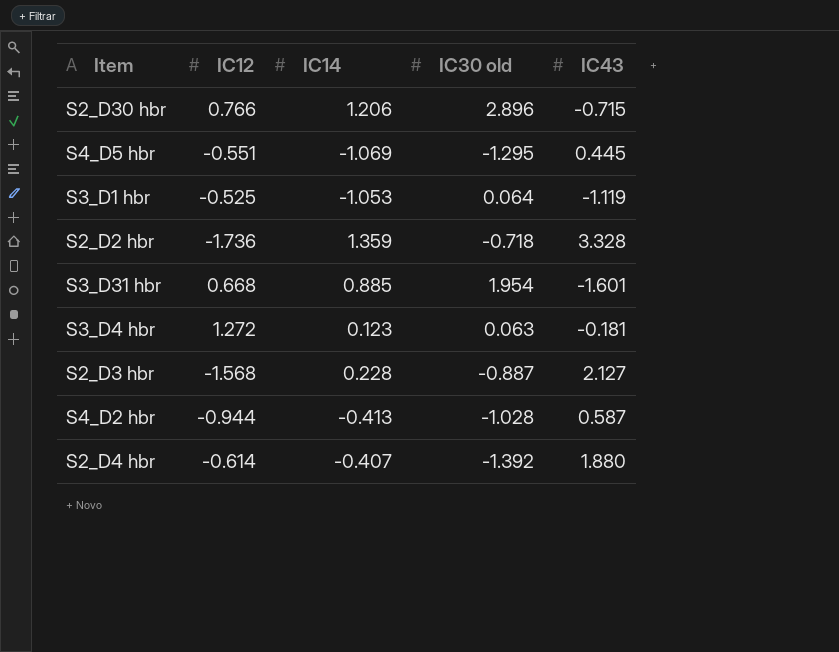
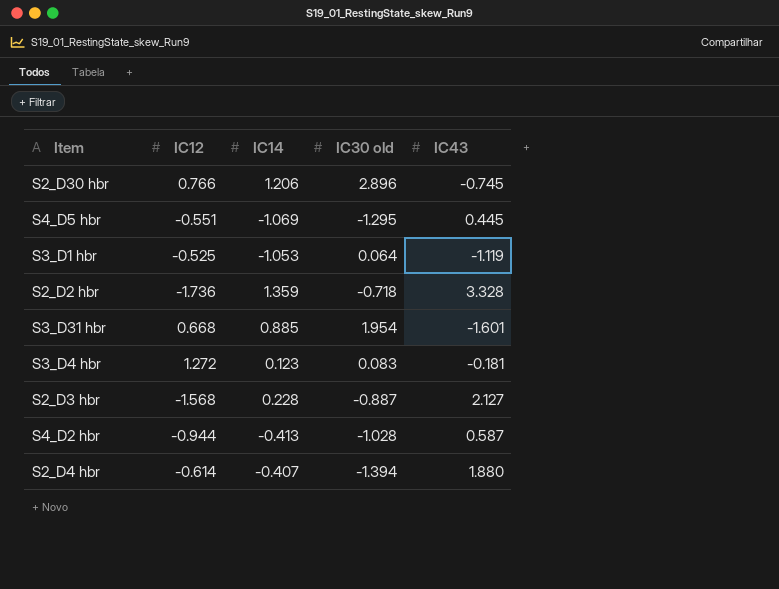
S2_D30 hbr | IC43: -0.715 -> -0.745
S3_D4 hbr | IC30 old: 0.063 -> 0.083
S2_D4 hbr | IC30 old: -1.392 -> -1.394

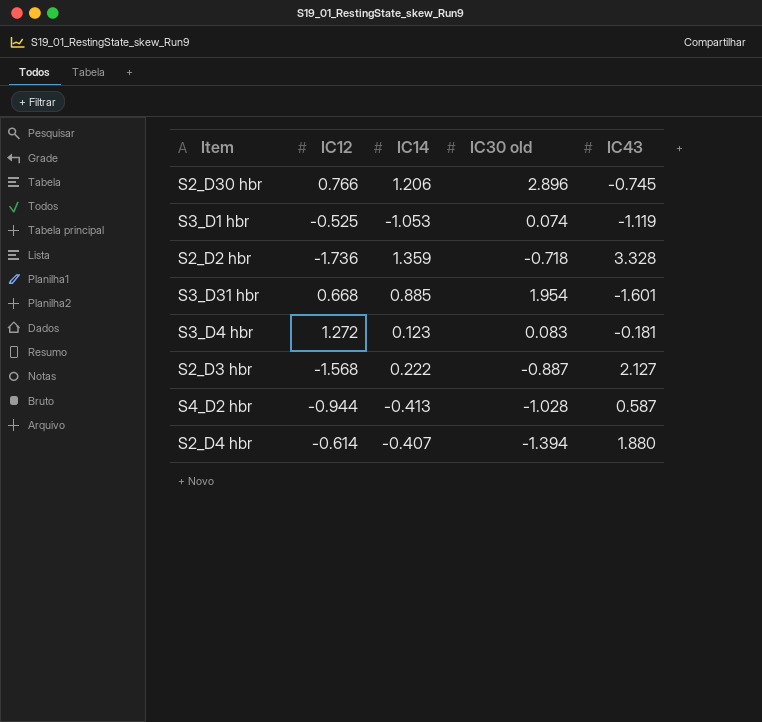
row S4_D5 hbr: -0.551 | -1.069 | -1.295 | 0.445 -> none
S3_D1 hbr | IC30 old: 0.064 -> 0.074
S2_D3 hbr | IC14: 0.228 -> 0.222

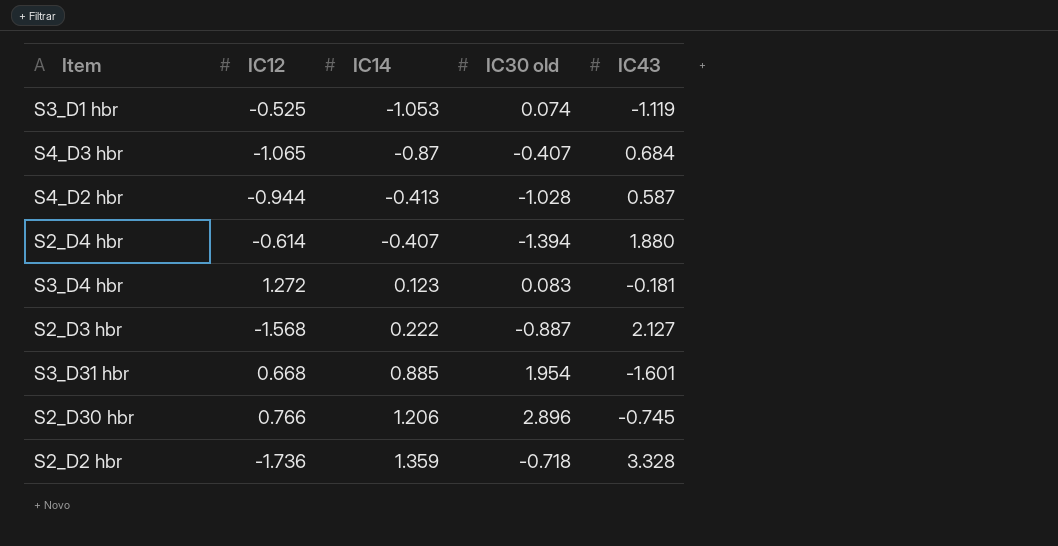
row order: none -> IC14 ascending
row S4_D3 hbr: none -> -1.065 | -0.87 | -0.407 | 0.684

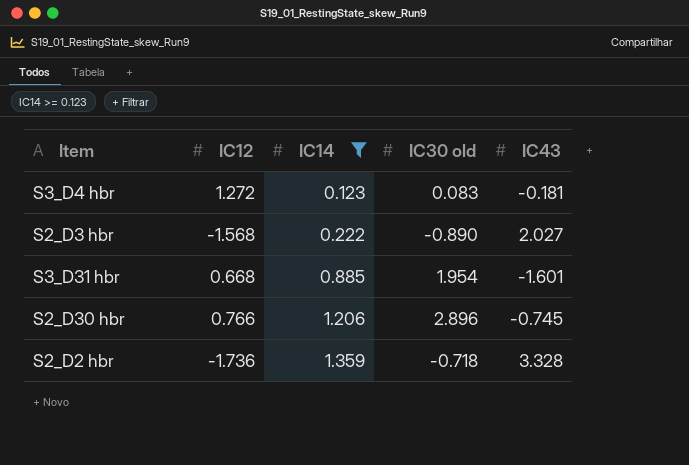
filter: none -> IC14 >= 0.123
S2_D3 hbr | IC30 old: -0.887 -> -0.890
S2_D3 hbr | IC43: 2.127 -> 2.027

